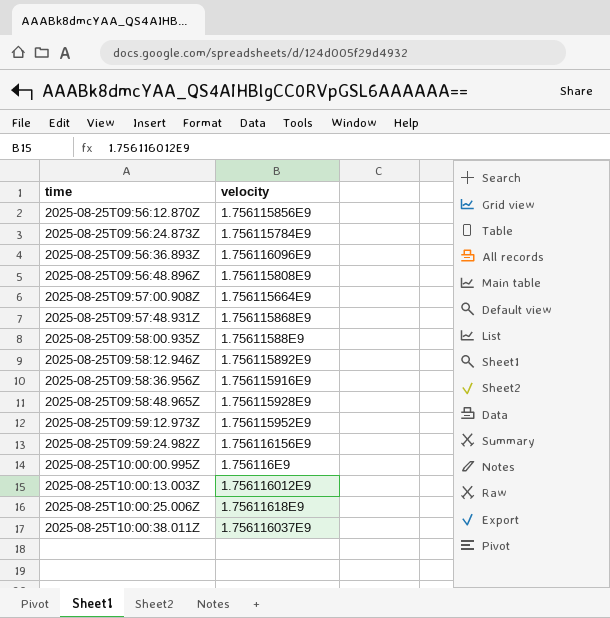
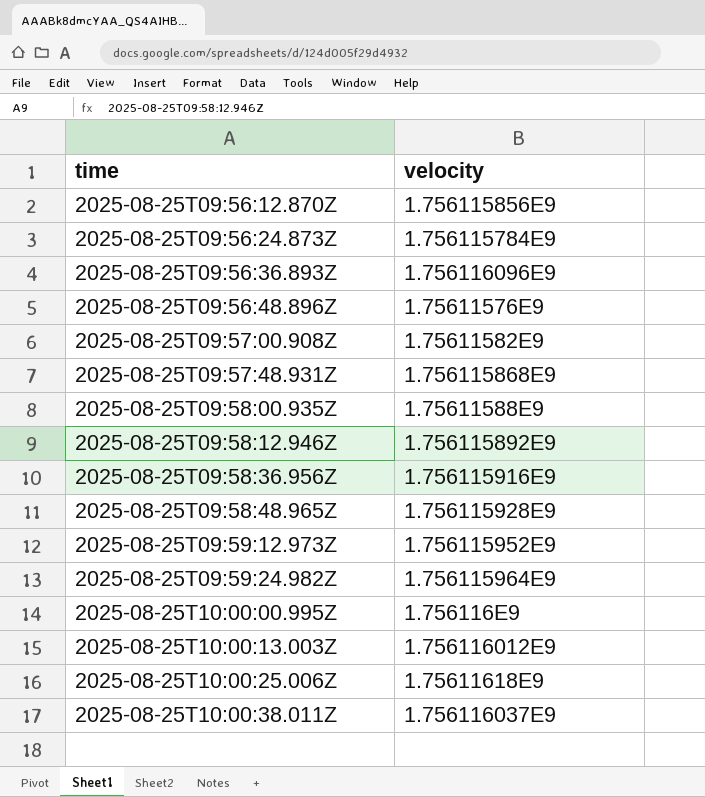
2025-08-25T09:56:48.896Z | velocity: 1.756115808E9 -> 1.75611576E9
2025-08-25T09:57:00.908Z | velocity: 1.756115664E9 -> 1.75611582E9
2025-08-25T09:59:24.982Z | velocity: 1.756116156E9 -> 1.756115964E9

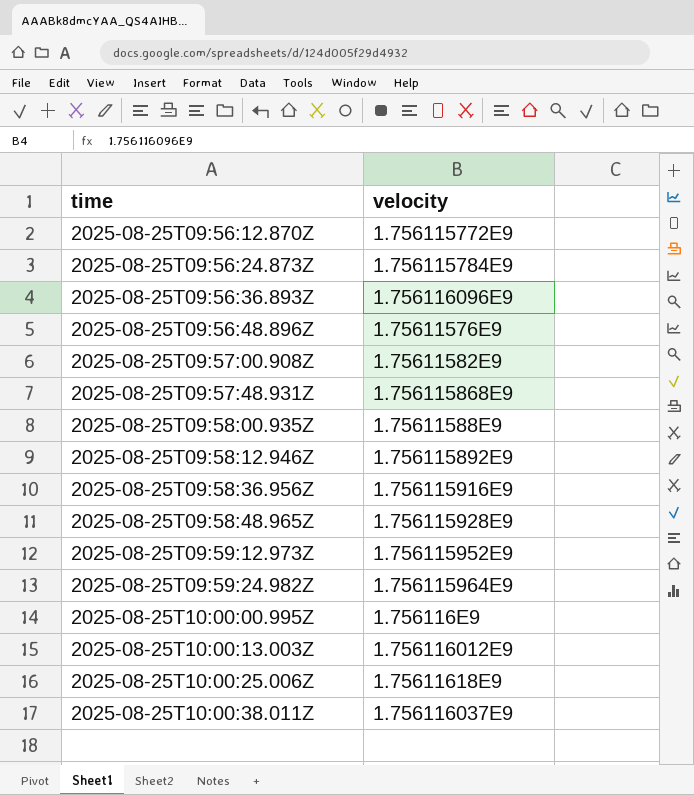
2025-08-25T09:56:12.870Z | velocity: 1.756115856E9 -> 1.756115772E9

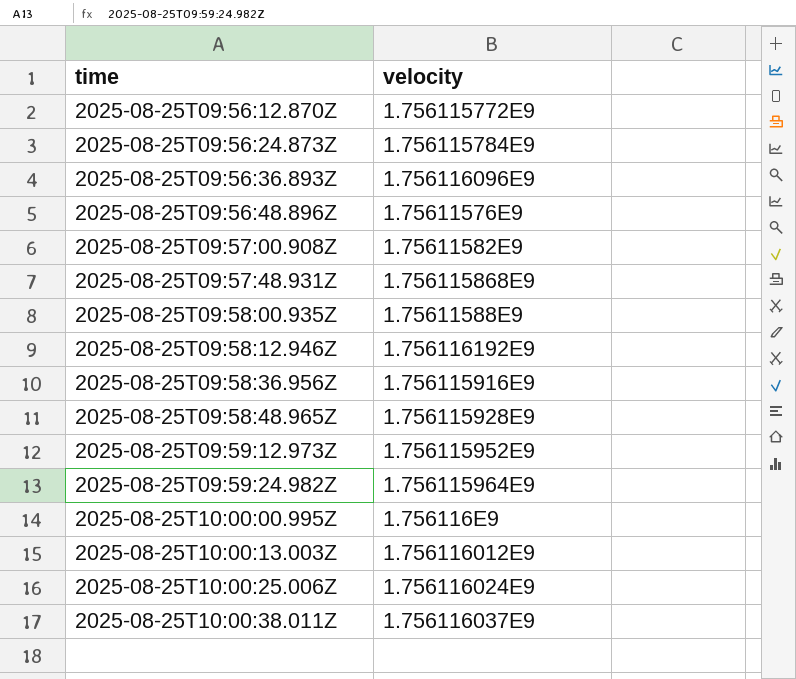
2025-08-25T09:58:12.946Z | velocity: 1.756115892E9 -> 1.756116192E9
2025-08-25T10:00:25.006Z | velocity: 1.75611618E9 -> 1.756116024E9

